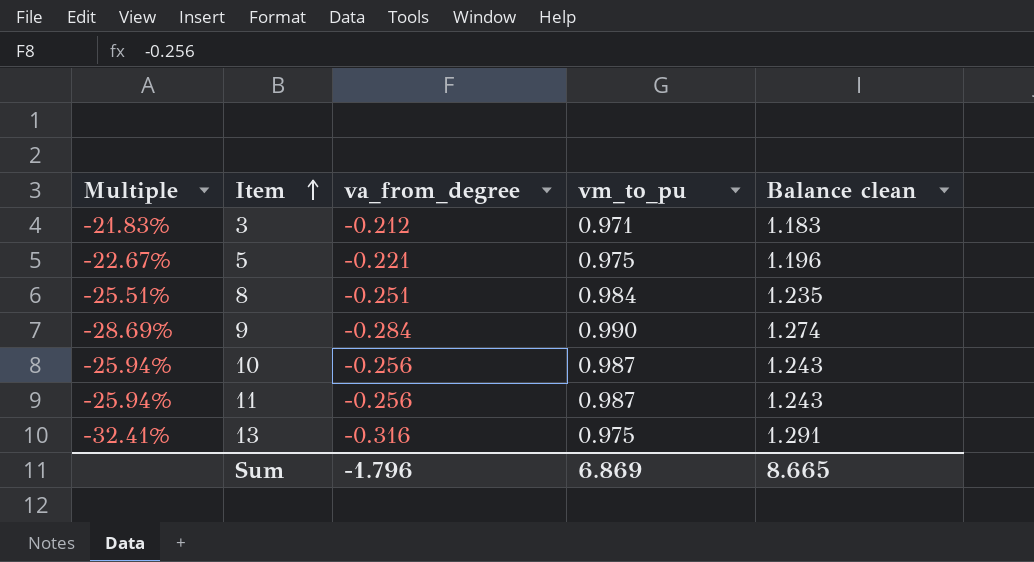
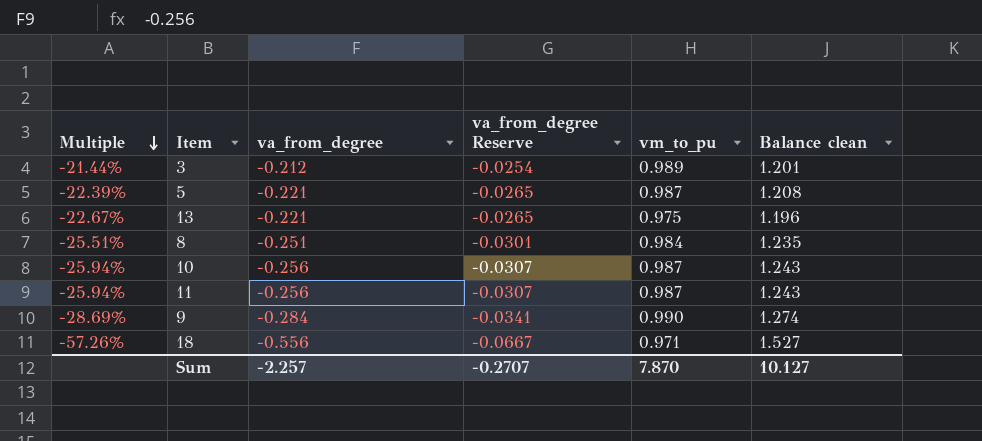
row order: Item ascending -> Multiple descending
column va_from_degree Reserve | formula: none -> [va_from_degree] * 0.12
3 | Multiple: -21.83% -> -21.44%
3 | vm_to_pu: 0.971 -> 0.989
3 | Balance clean: 1.183 -> 1.201
5 | Multiple: -22.67% -> -22.39%
5 | vm_to_pu: 0.975 -> 0.987
5 | Balance clean: 1.196 -> 1.208
13 | Multiple: -32.41% -> -22.67%
13 | va_from_degree: -0.316 -> -0.221
13 | Balance clean: 1.291 -> 1.196
row 18: none -> -57.26% | -0.556 | -0.0667 | 0.971 | 1.527
Sum | va_from_degree: -1.796 -> -2.257
Sum | vm_to_pu: 6.869 -> 7.870
Sum | Balance clean: 8.665 -> 10.127

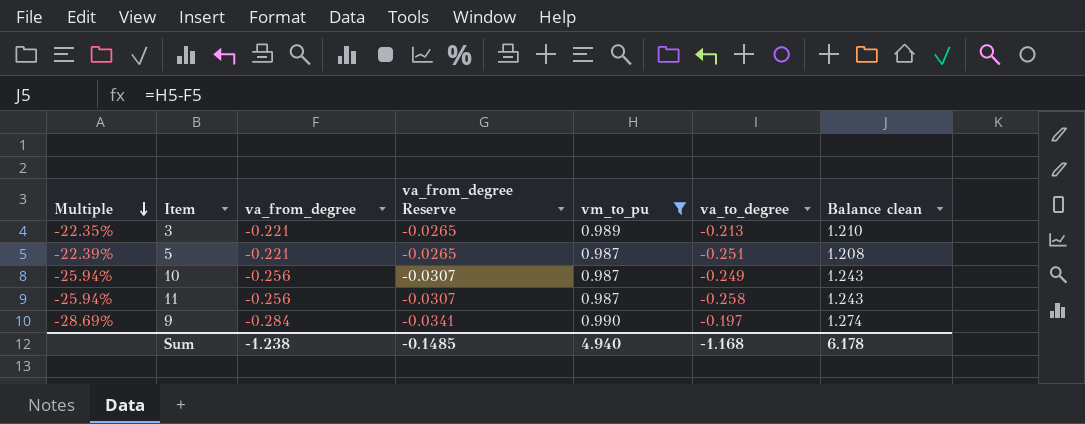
filter: none -> vm_to_pu >= 0.987
column va_to_degree | position: none -> 6
3 | Multiple: -21.44% -> -22.35%
3 | va_from_degree: -0.212 -> -0.221
3 | va_from_degree Reserve: -0.0254 -> -0.0265
3 | Balance clean: 1.201 -> 1.210
Sum | va_from_degree: -2.257 -> -1.238
Sum | va_from_degree Reserve: -0.2707 -> -0.1485
Sum | vm_to_pu: 7.870 -> 4.940
Sum | Balance clean: 10.127 -> 6.178

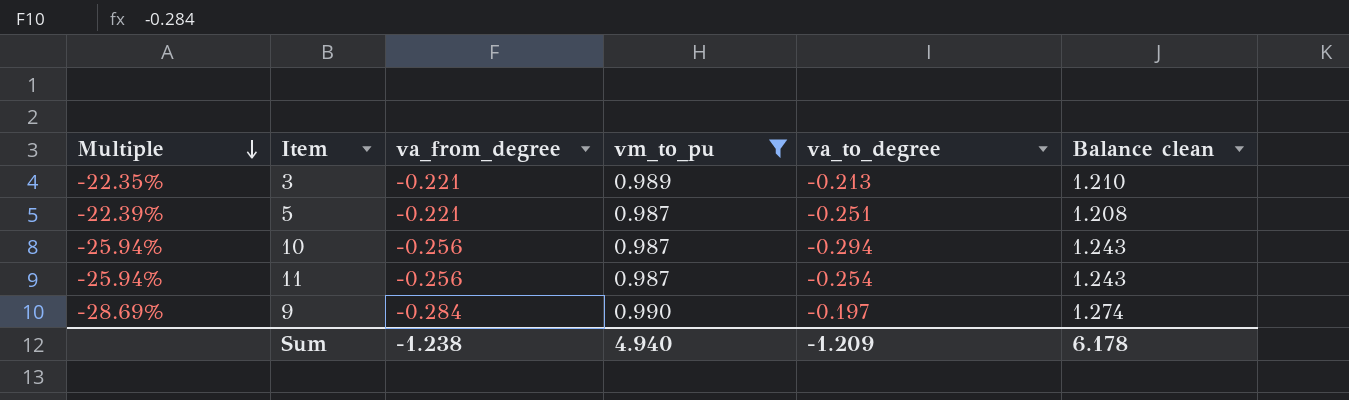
column va_from_degree Reserve | formula: [va_from_degree] * 0.12 -> none
10 | va_to_degree: -0.249 -> -0.294
11 | va_to_degree: -0.258 -> -0.254
Sum | va_to_degree: -1.168 -> -1.209

